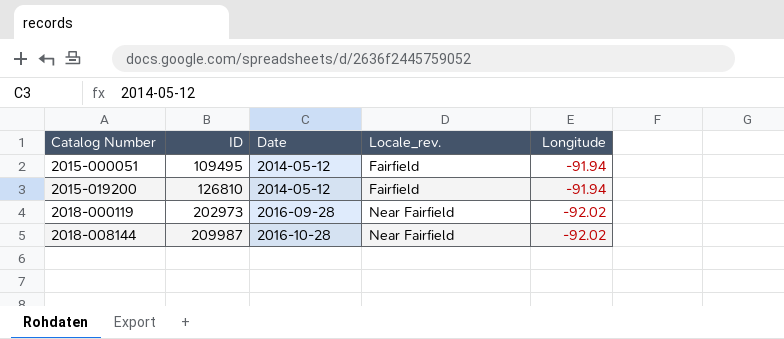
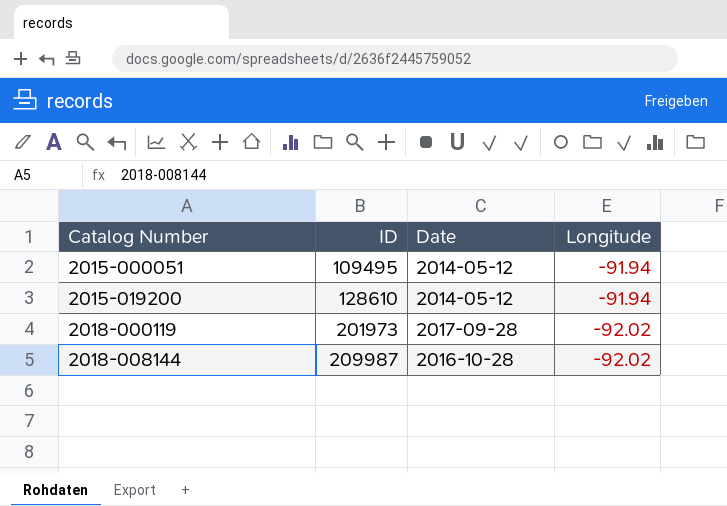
column Locale_rev. | position: 4 -> none
2015-019200 | ID: 126810 -> 128610
2018-000119 | ID: 202973 -> 201973
2018-000119 | Date: 2016-09-28 -> 2017-09-28

